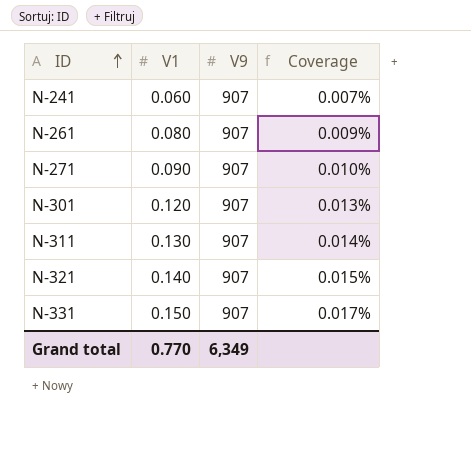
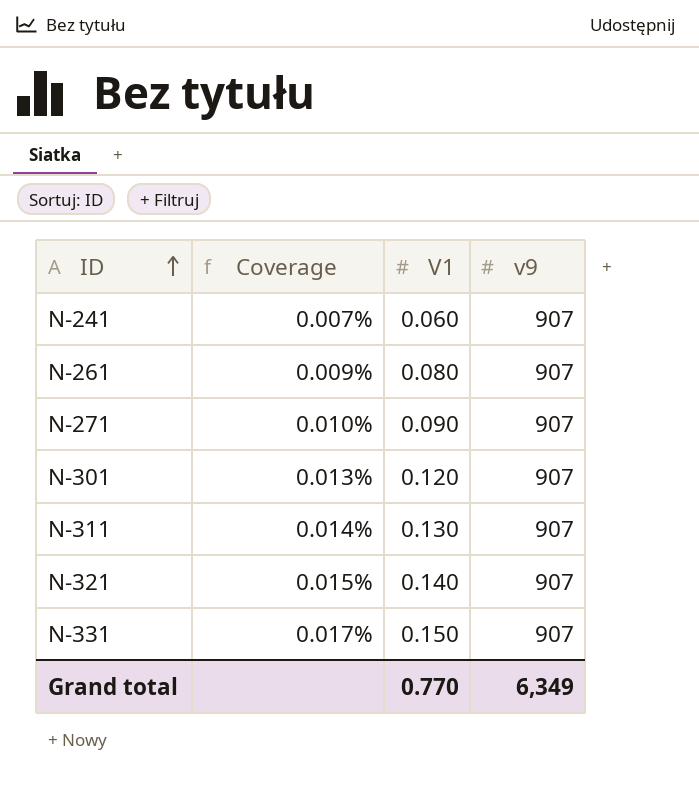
column Coverage | position: 4 -> 2
column name: V9 -> v9

